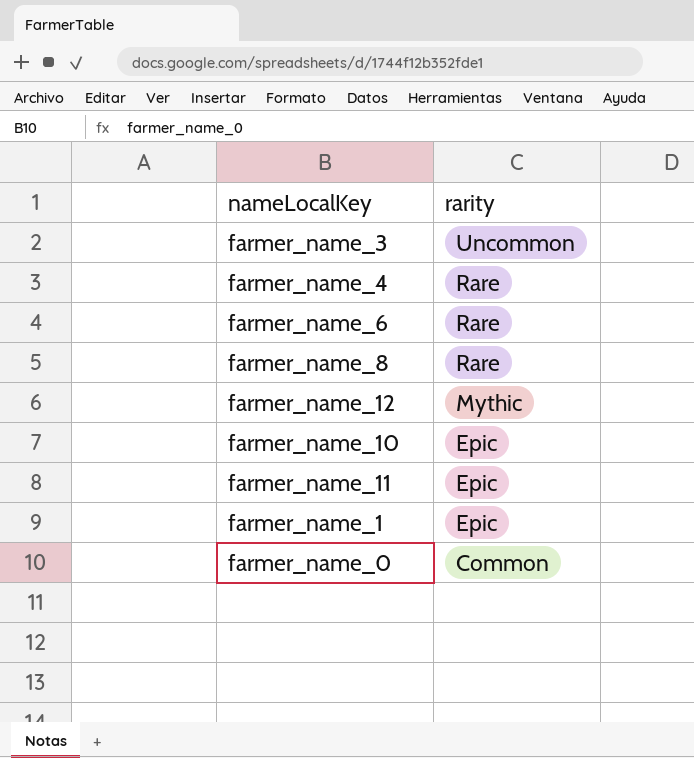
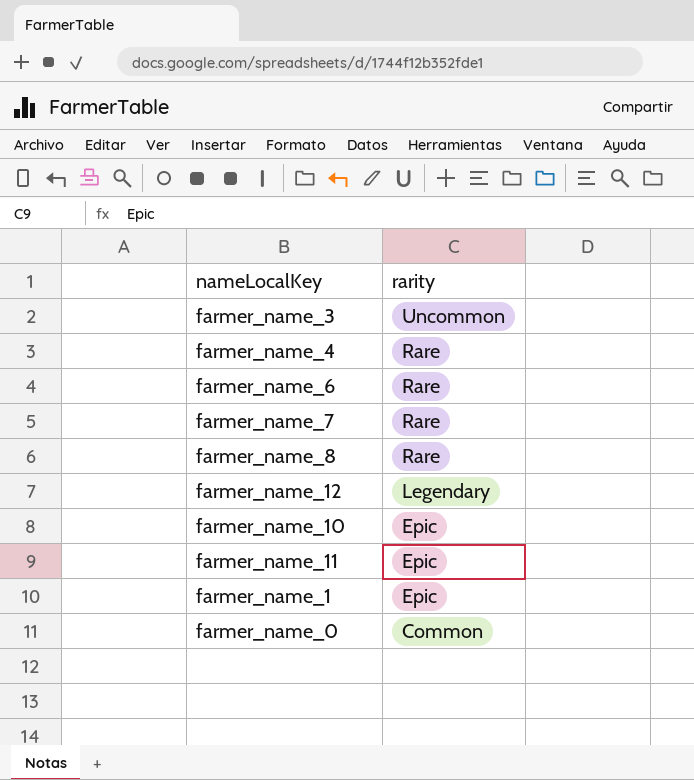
row farmer_name_7: none -> Rare
farmer_name_12 | rarity: Mythic -> Legendary

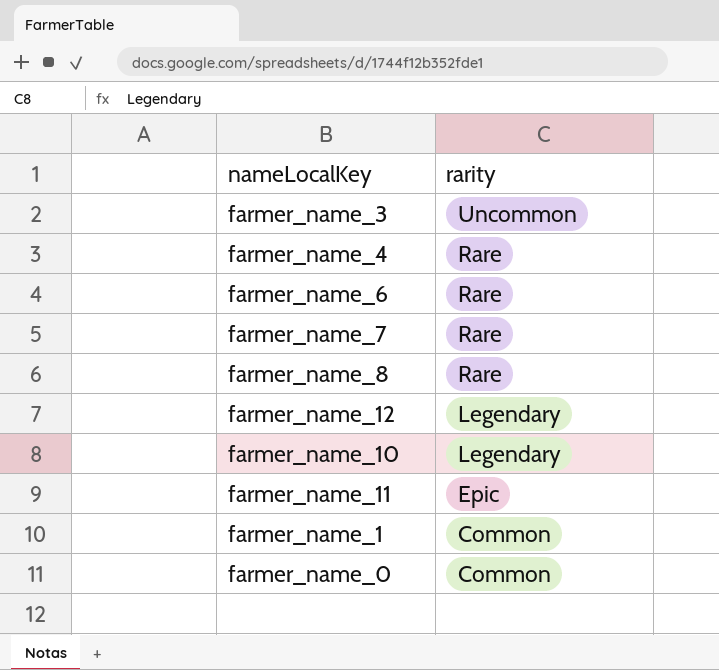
farmer_name_10 | rarity: Epic -> Legendary
farmer_name_1 | rarity: Epic -> Common

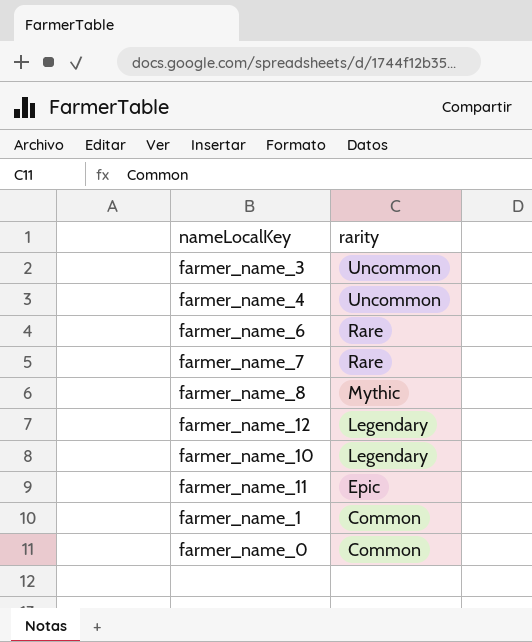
farmer_name_4 | rarity: Rare -> Uncommon
farmer_name_8 | rarity: Rare -> Mythic

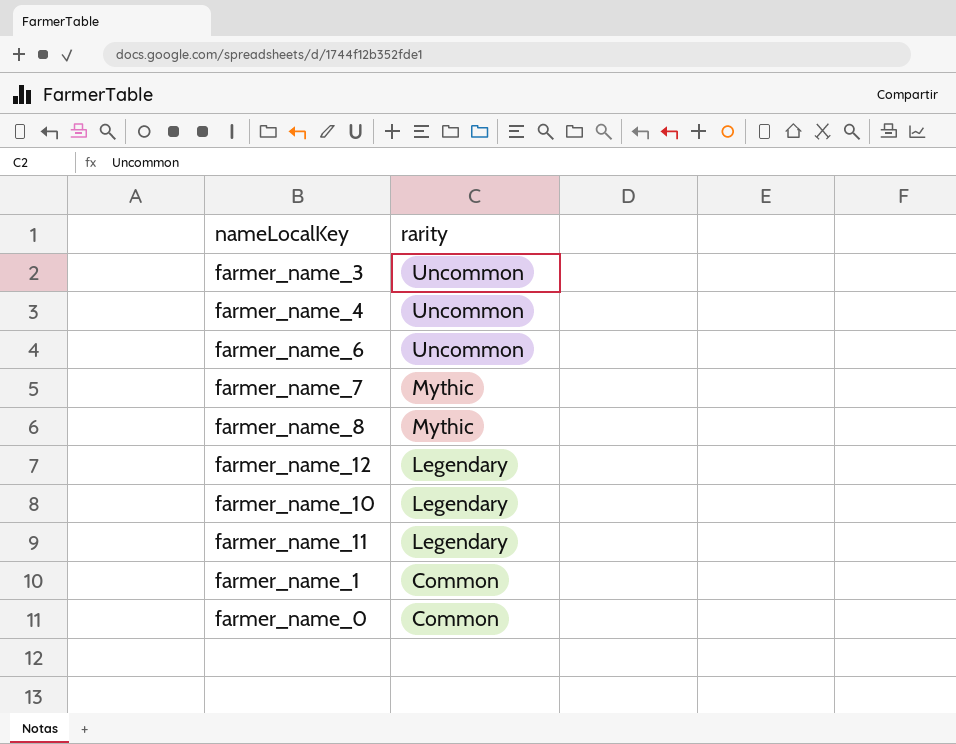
farmer_name_6 | rarity: Rare -> Uncommon
farmer_name_7 | rarity: Rare -> Mythic
farmer_name_11 | rarity: Epic -> Legendary

